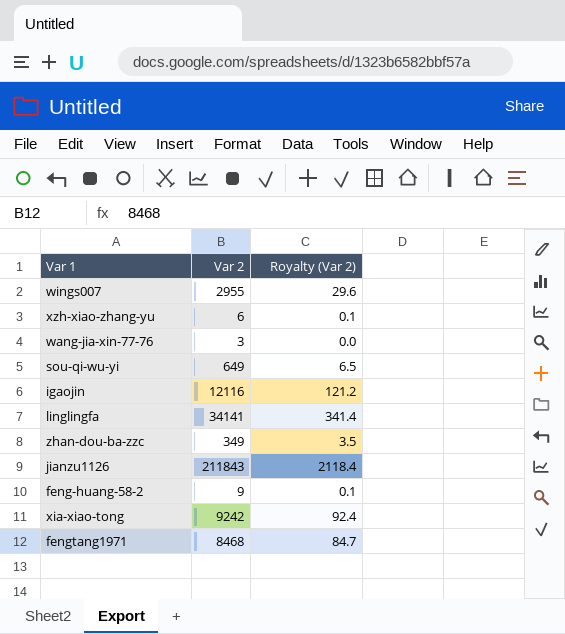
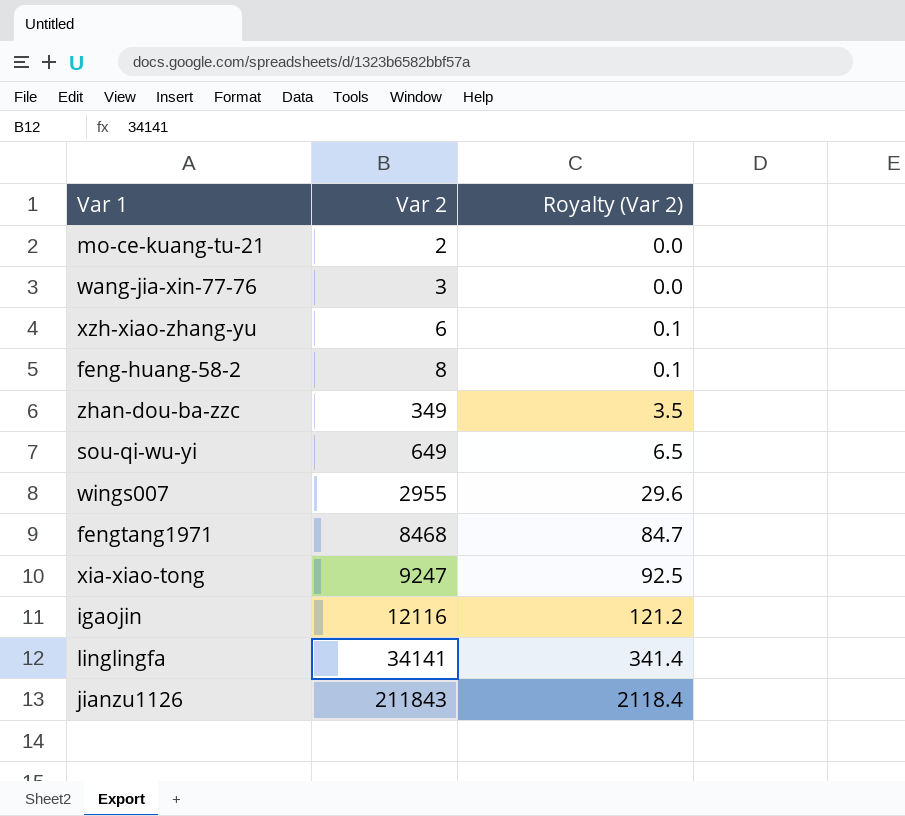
row order: none -> Var 2 ascending
row mo-ce-kuang-tu-21: none -> 2 | 0.0
feng-huang-58-2 | Var 2: 9 -> 8
xia-xiao-tong | Var 2: 9242 -> 9247
xia-xiao-tong | Royalty (Var 2): 92.4 -> 92.5

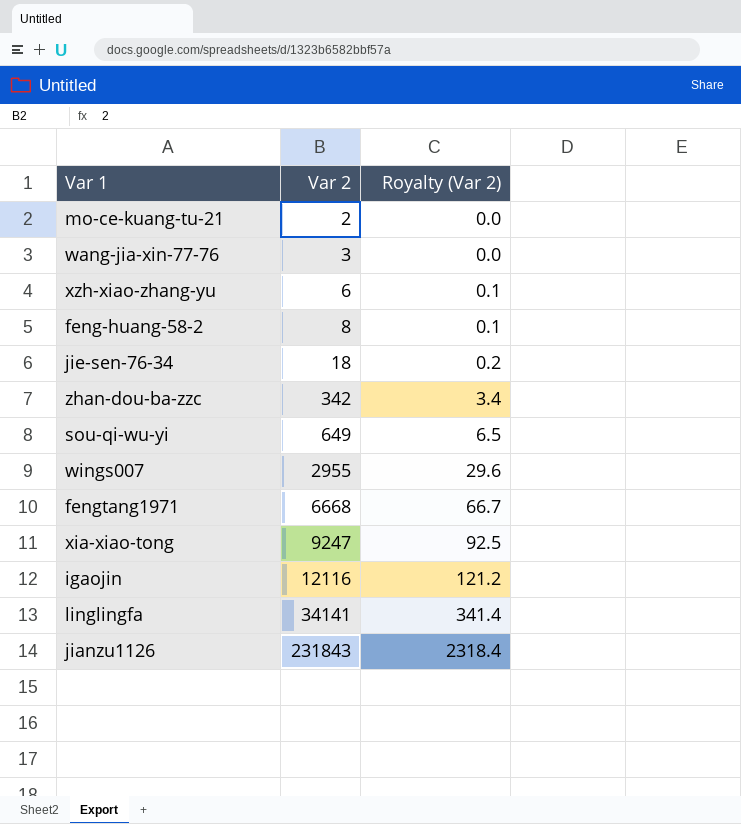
row jie-sen-76-34: none -> 18 | 0.2
zhan-dou-ba-zzc | Var 2: 349 -> 342
zhan-dou-ba-zzc | Royalty (Var 2): 3.5 -> 3.4
fengtang1971 | Var 2: 8468 -> 6668
fengtang1971 | Royalty (Var 2): 84.7 -> 66.7
jianzu1126 | Var 2: 211843 -> 231843
jianzu1126 | Royalty (Var 2): 2118.4 -> 2318.4

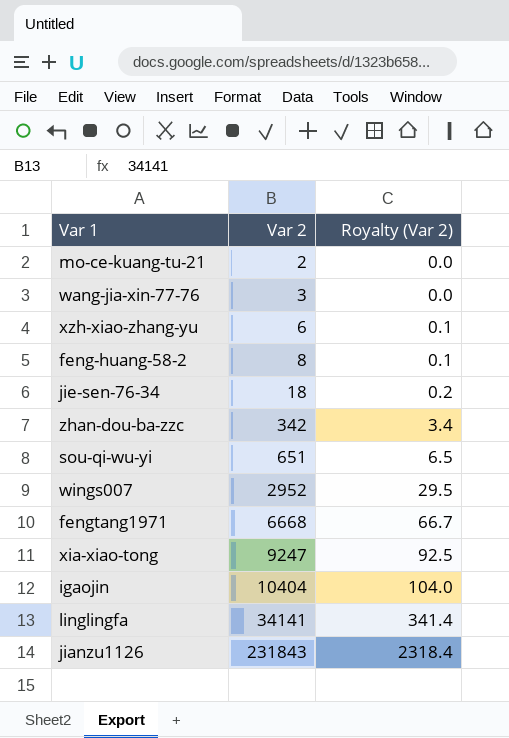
sou-qi-wu-yi | Var 2: 649 -> 651
wings007 | Var 2: 2955 -> 2952
wings007 | Royalty (Var 2): 29.6 -> 29.5
igaojin | Var 2: 12116 -> 10404
igaojin | Royalty (Var 2): 121.2 -> 104.0

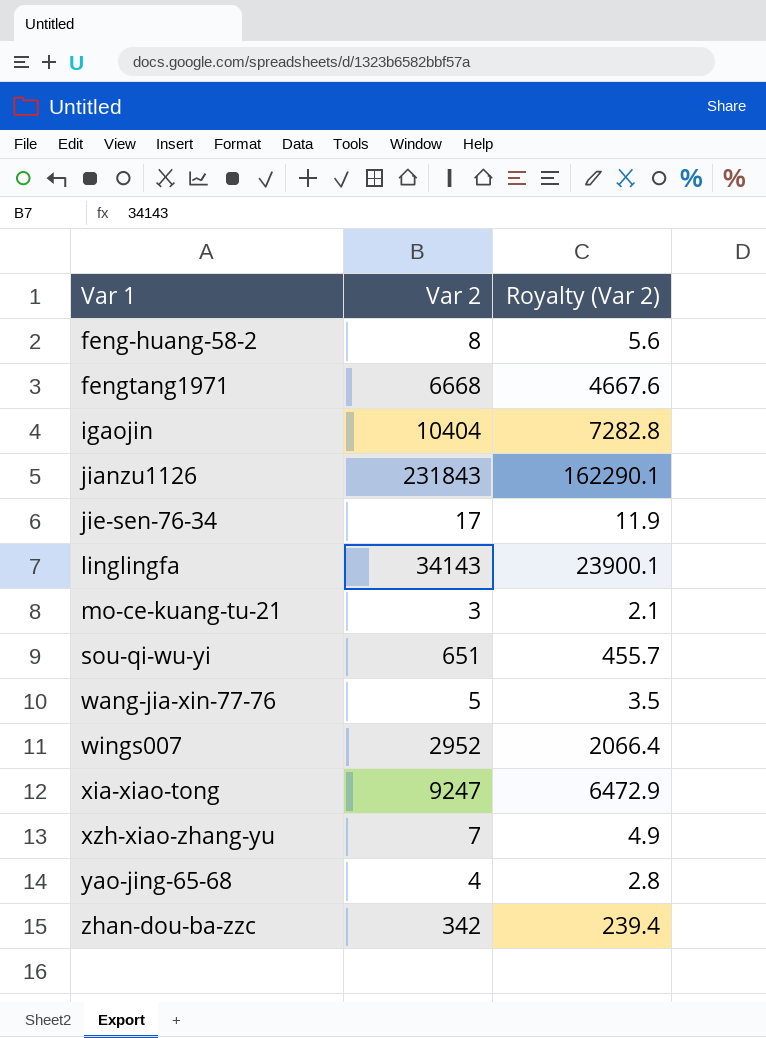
row order: Var 2 ascending -> Var 1 ascending
column Royalty (Var 2) | formula: [Var 2] * 0.01 -> [Var 2] * 0.7
jie-sen-76-34 | Var 2: 18 -> 17
linglingfa | Var 2: 34141 -> 34143
mo-ce-kuang-tu-21 | Var 2: 2 -> 3
wang-jia-xin-77-76 | Var 2: 3 -> 5
xzh-xiao-zhang-yu | Var 2: 6 -> 7
row yao-jing-65-68: none -> 4 | 2.8

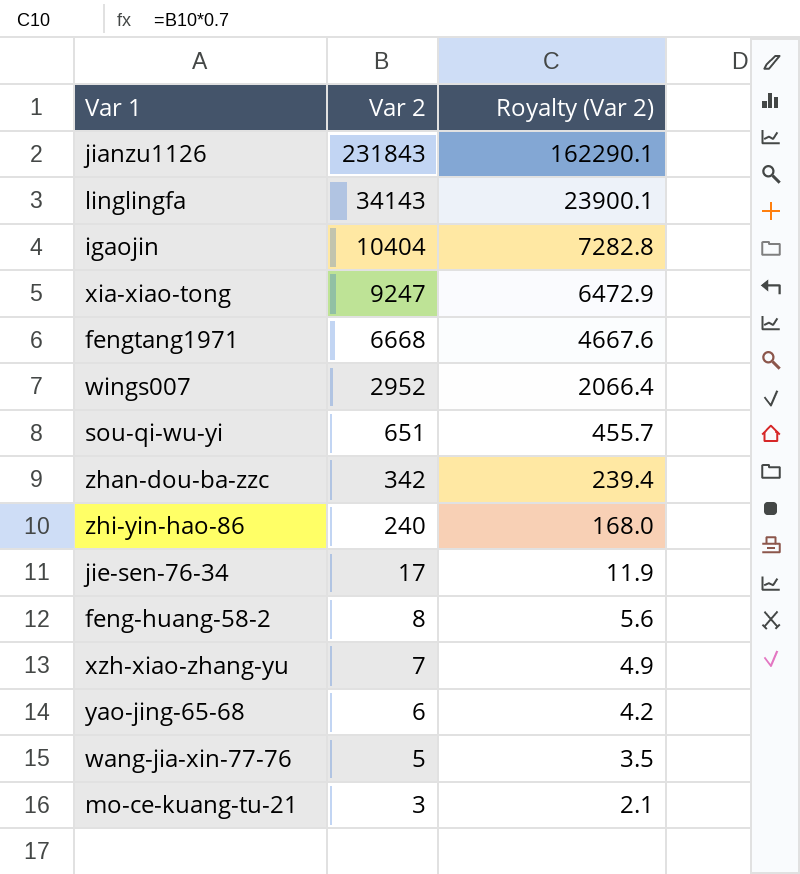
row order: Var 1 ascending -> Var 2 descending
row zhi-yin-hao-86: none -> 240 | 168.0
yao-jing-65-68 | Var 2: 4 -> 6
yao-jing-65-68 | Royalty (Var 2): 2.8 -> 4.2

